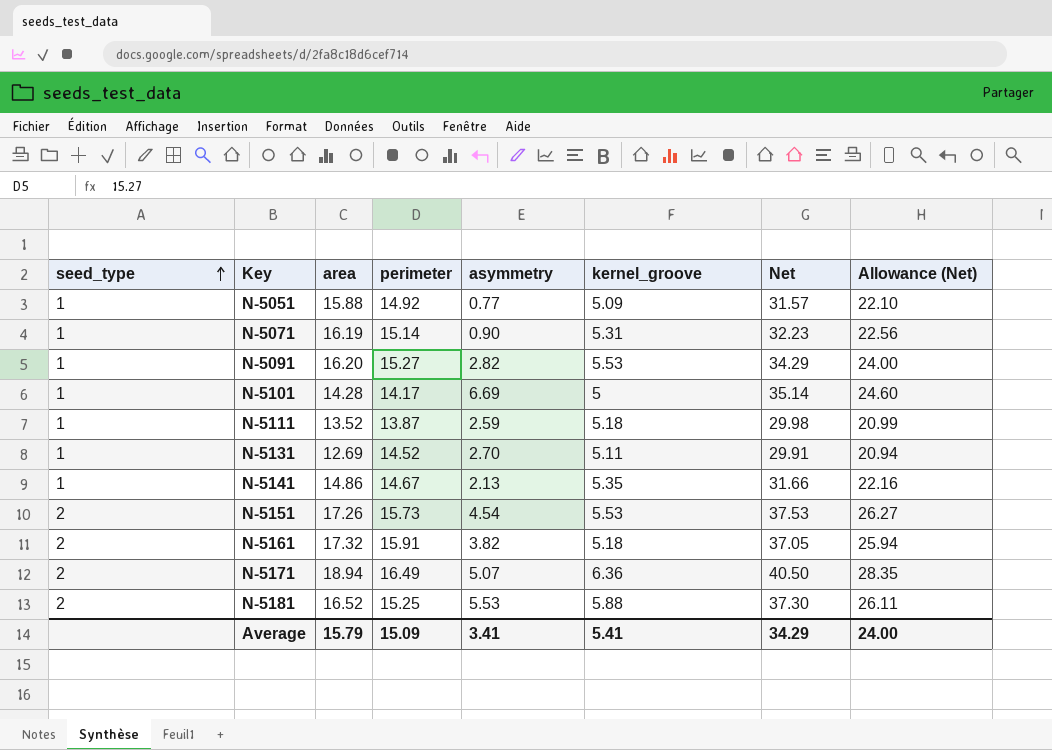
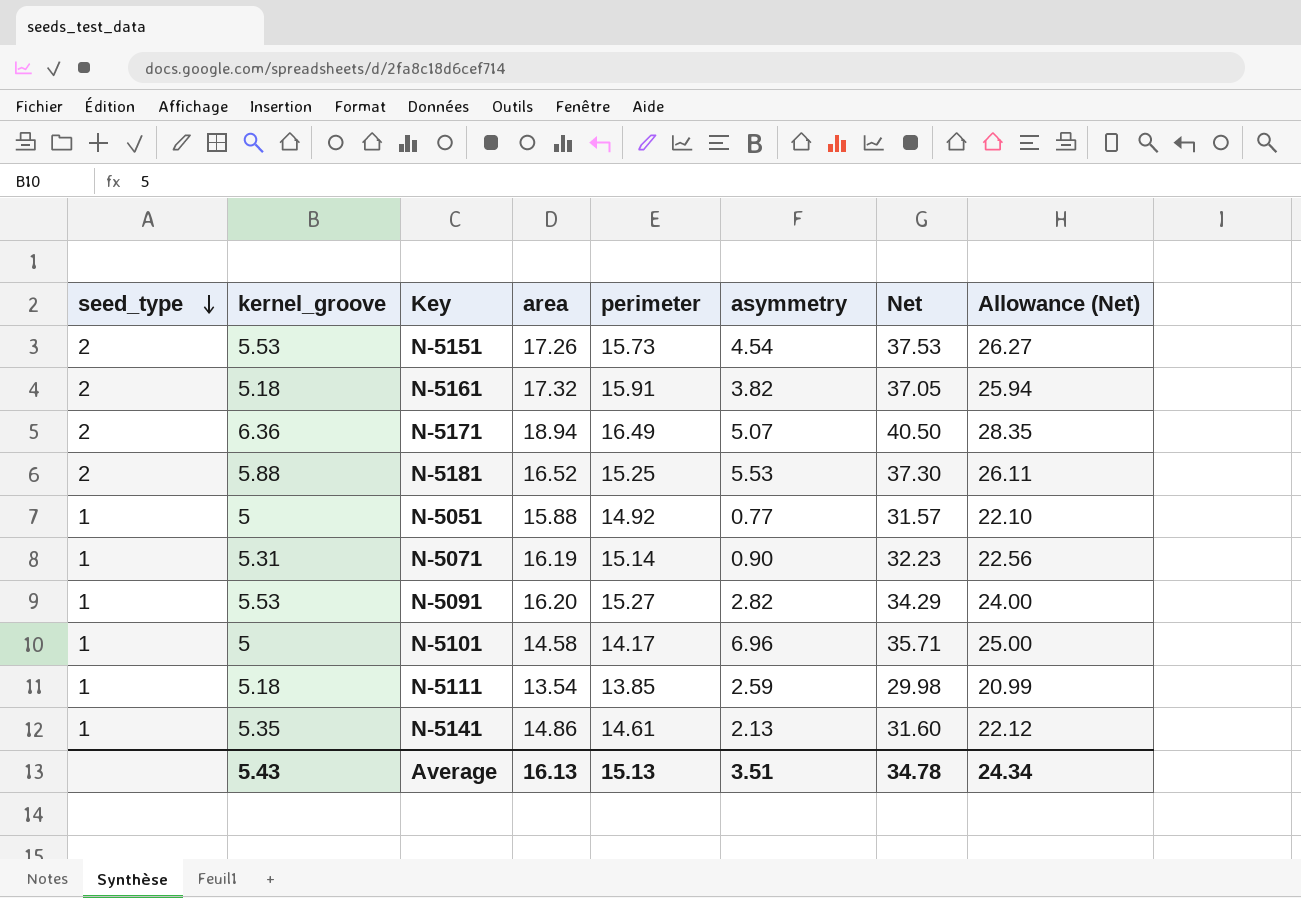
row order: seed_type ascending -> seed_type descending
column kernel_groove | position: 6 -> 2
row N-5131: 1 | 12.69 | 14.52 | 2.70 | 5.11 | 29.91 | 20.94 -> none
N-5051 | kernel_groove: 5.09 -> 5
N-5101 | area: 14.28 -> 14.58
N-5101 | asymmetry: 6.69 -> 6.96
N-5101 | Net: 35.14 -> 35.71
N-5101 | Allowance (Net): 24.60 -> 25.00
N-5111 | area: 13.52 -> 13.54
N-5111 | perimeter: 13.87 -> 13.85
N-5141 | perimeter: 14.67 -> 14.61
N-5141 | Net: 31.66 -> 31.60
N-5141 | Allowance (Net): 22.16 -> 22.12
Average | kernel_groove: 5.41 -> 5.43
Average | area: 15.79 -> 16.13
Average | perimeter: 15.09 -> 15.13
Average | asymmetry: 3.41 -> 3.51
Average | Net: 34.29 -> 34.78
Average | Allowance (Net): 24.00 -> 24.34

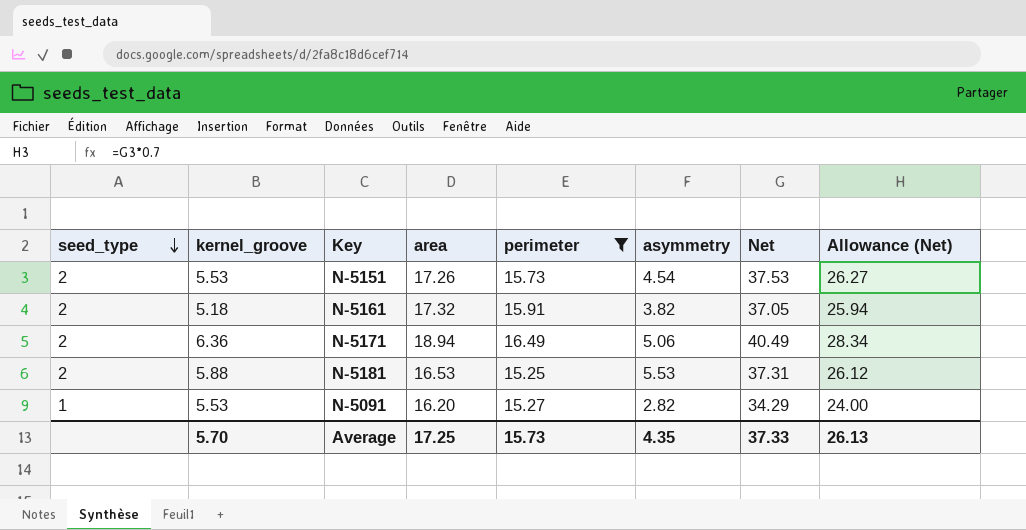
filter: none -> perimeter >= 15.25
N-5171 | asymmetry: 5.07 -> 5.06
N-5171 | Net: 40.50 -> 40.49
N-5171 | Allowance (Net): 28.35 -> 28.34
N-5181 | area: 16.52 -> 16.53
N-5181 | Net: 37.30 -> 37.31
N-5181 | Allowance (Net): 26.11 -> 26.12
Average | kernel_groove: 5.43 -> 5.70
Average | area: 16.13 -> 17.25
Average | perimeter: 15.13 -> 15.73
Average | asymmetry: 3.51 -> 4.35
Average | Net: 34.78 -> 37.33
Average | Allowance (Net): 24.34 -> 26.13

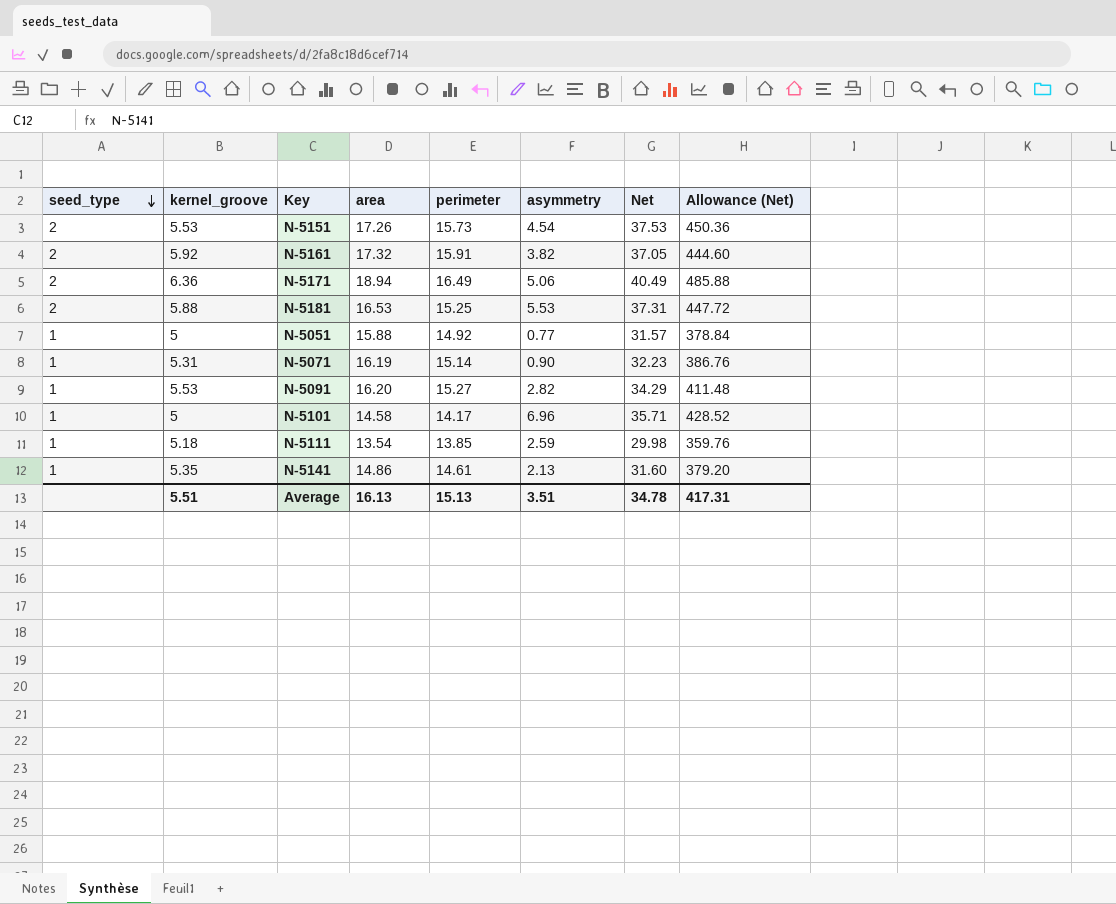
filter: perimeter >= 15.25 -> none
column Allowance (Net) | formula: [Net] * 0.7 -> [Net] * 12
N-5161 | kernel_groove: 5.18 -> 5.92
Average | kernel_groove: 5.70 -> 5.51
Average | area: 17.25 -> 16.13
Average | perimeter: 15.73 -> 15.13
Average | asymmetry: 4.35 -> 3.51
Average | Net: 37.33 -> 34.78
Average | Allowance (Net): 26.13 -> 417.31

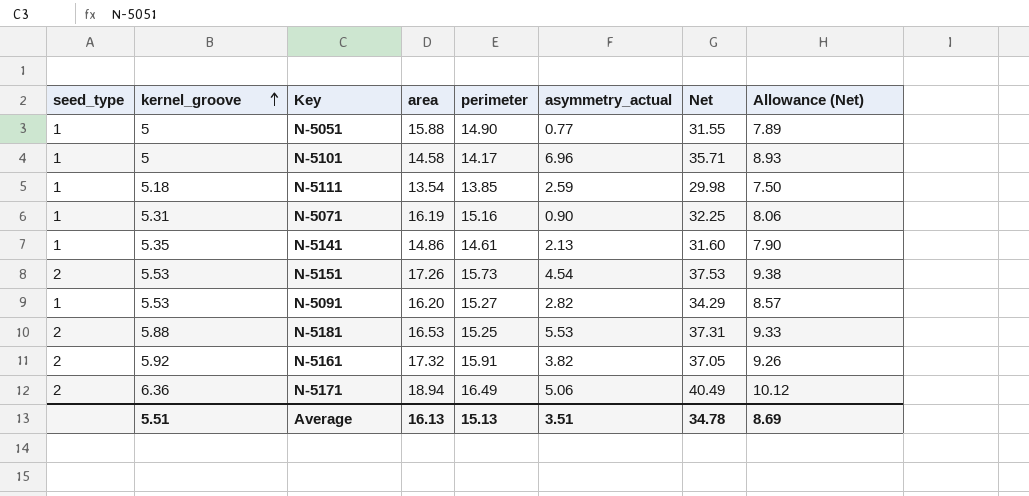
row order: seed_type descending -> kernel_groove ascending
column name: asymmetry -> asymmetry_actual
column Allowance (Net) | formula: [Net] * 12 -> [Net] * 0.25
N-5051 | perimeter: 14.92 -> 14.90
N-5051 | Net: 31.57 -> 31.55
N-5071 | perimeter: 15.14 -> 15.16
N-5071 | Net: 32.23 -> 32.25
Average | Allowance (Net): 417.31 -> 8.69

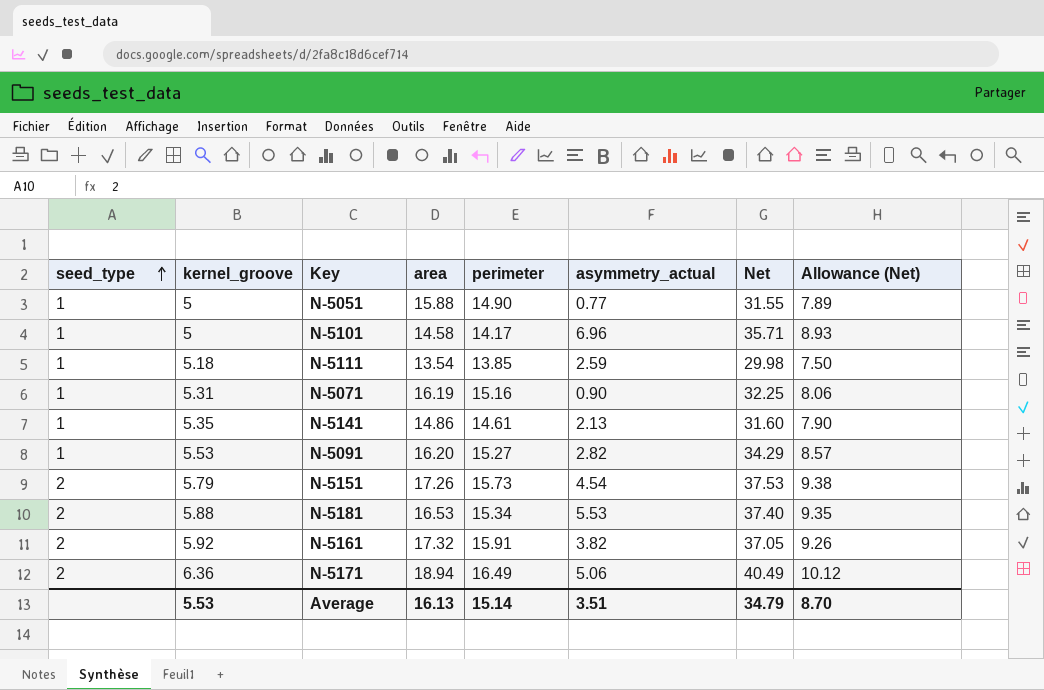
row order: kernel_groove ascending -> seed_type ascending
N-5151 | kernel_groove: 5.53 -> 5.79
N-5181 | perimeter: 15.25 -> 15.34
N-5181 | Net: 37.31 -> 37.40
N-5181 | Allowance (Net): 9.33 -> 9.35
Average | kernel_groove: 5.51 -> 5.53
Average | perimeter: 15.13 -> 15.14
Average | Net: 34.78 -> 34.79
Average | Allowance (Net): 8.69 -> 8.70

